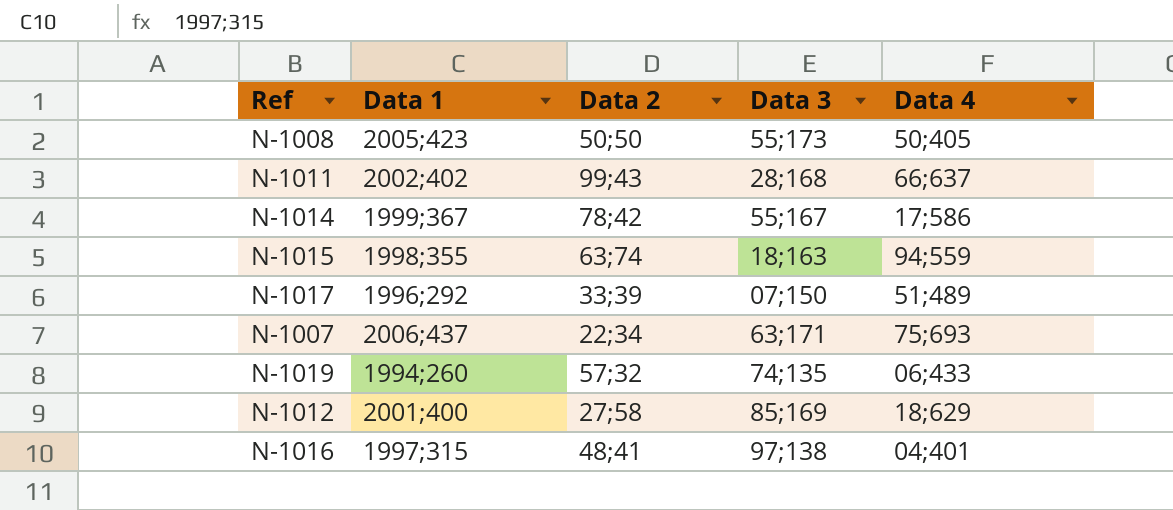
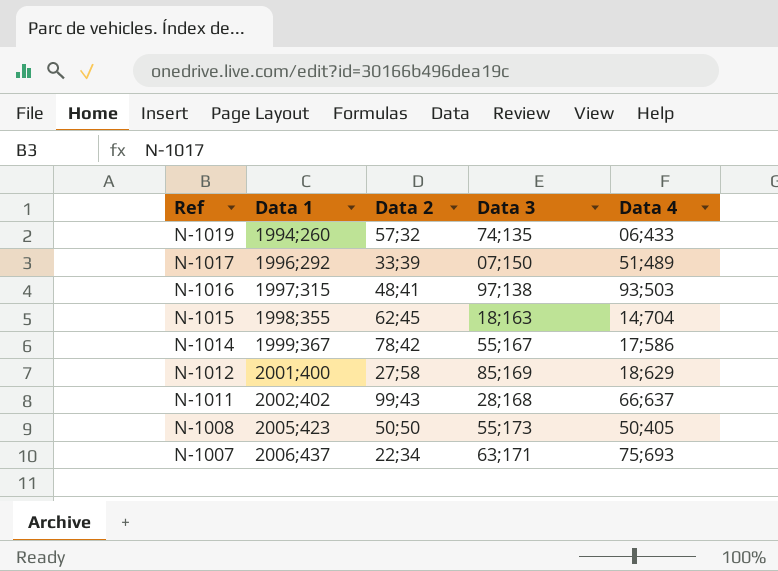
row order: none -> Ref descending
N-1016 | Data 4: 04;401 -> 93;503
N-1015 | Data 2: 63;74 -> 62;45
N-1015 | Data 4: 94;559 -> 14;704

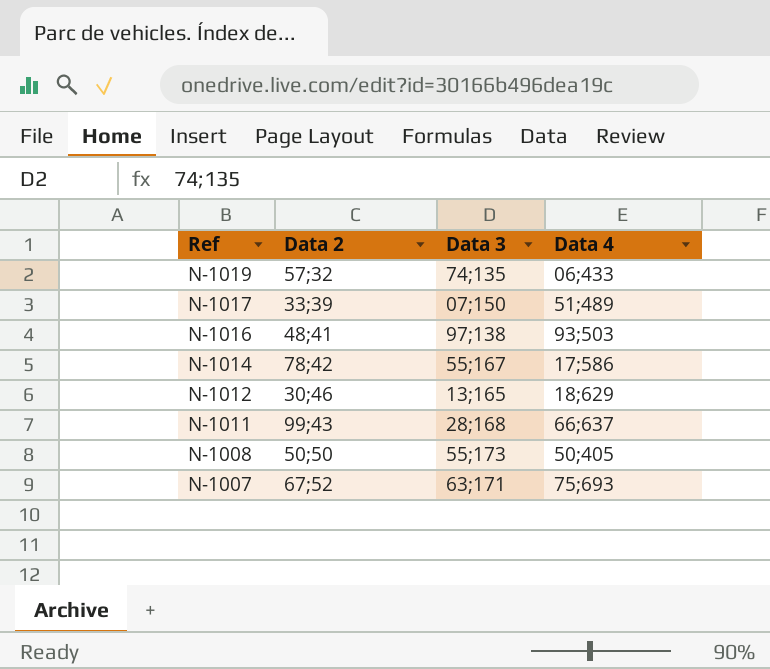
column Data 1 | position: 2 -> none
row N-1015: 1998;355 | 62;45 | 18;163 | 14;704 -> none
N-1012 | Data 2: 27;58 -> 30;46
N-1012 | Data 3: 85;169 -> 13;165
N-1007 | Data 2: 22;34 -> 67;52

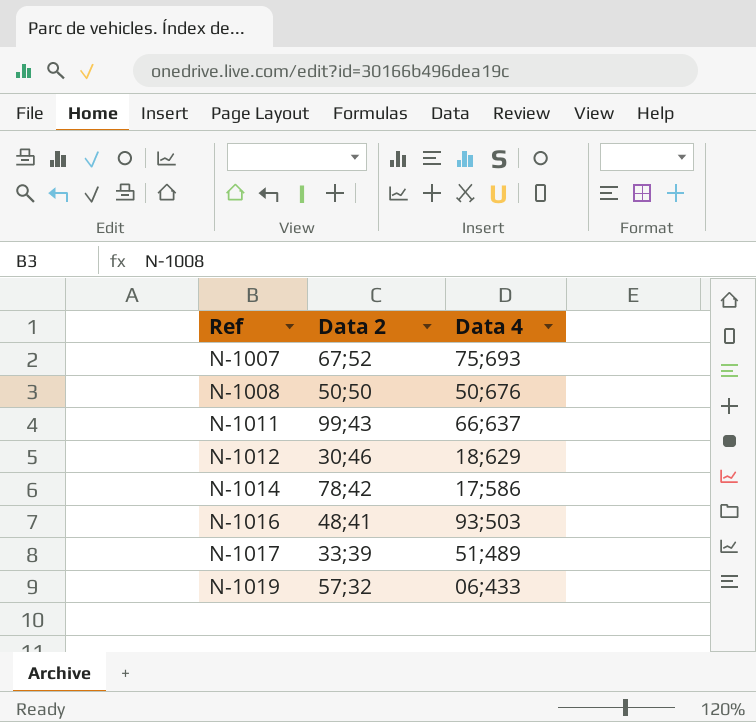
row order: Ref descending -> Ref ascending
column Data 3 | position: 3 -> none
N-1008 | Data 4: 50;405 -> 50;676

